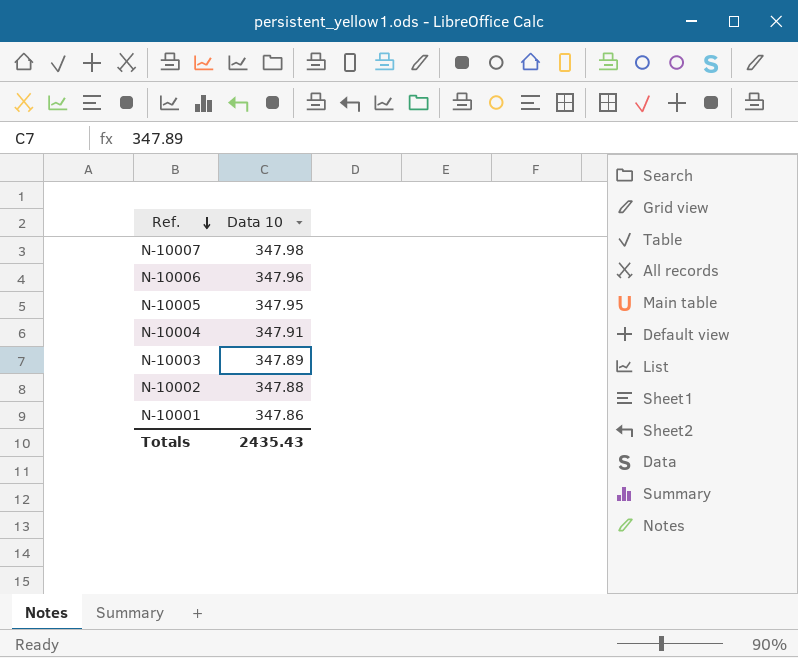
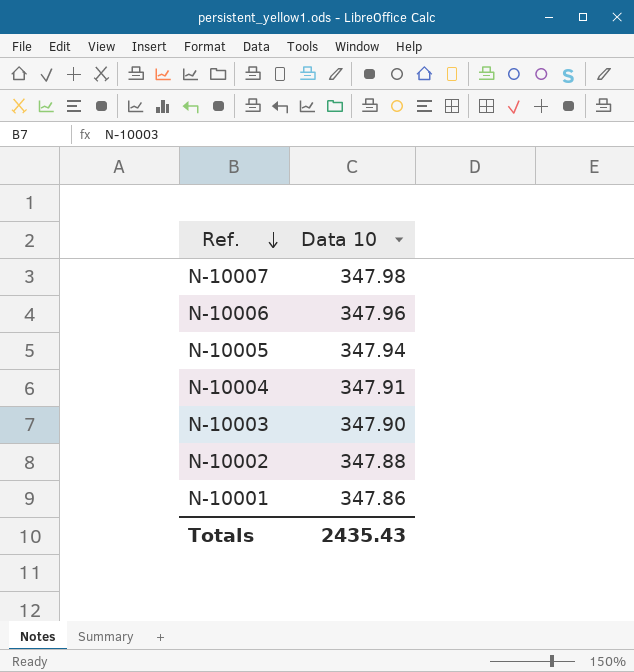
N-10005 | Data 10: 347.95 -> 347.94
N-10003 | Data 10: 347.89 -> 347.90

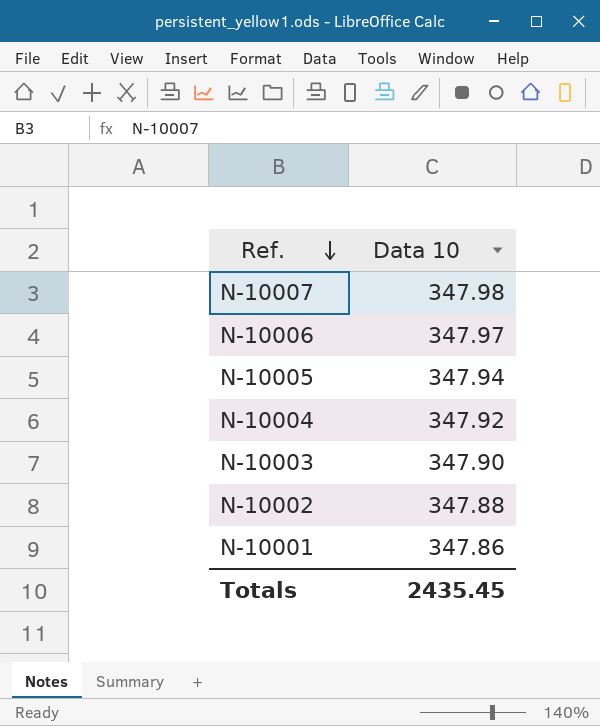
N-10006 | Data 10: 347.96 -> 347.97
N-10004 | Data 10: 347.91 -> 347.92
Totals | Data 10: 2435.43 -> 2435.45

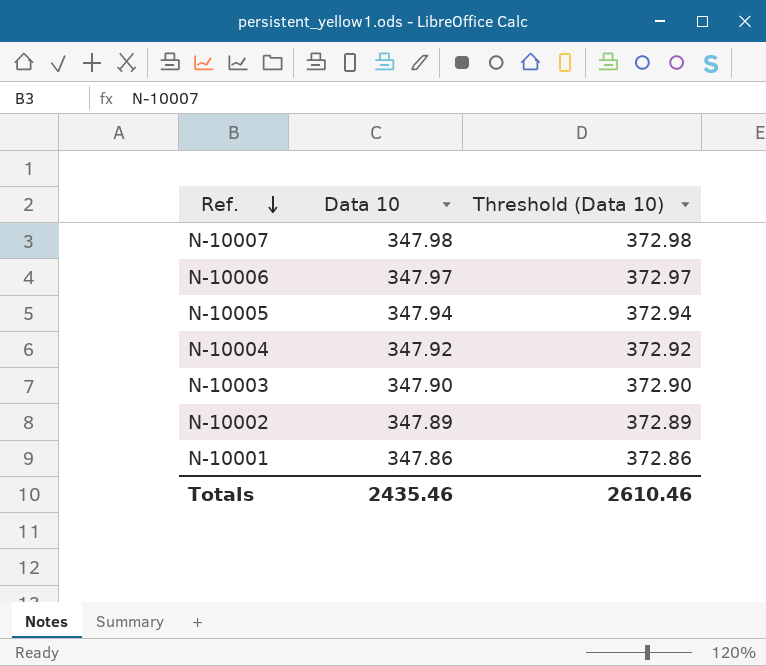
column Threshold (Data 10) | formula: none -> [Data 10] + 25
N-10002 | Data 10: 347.88 -> 347.89
Totals | Data 10: 2435.45 -> 2435.46

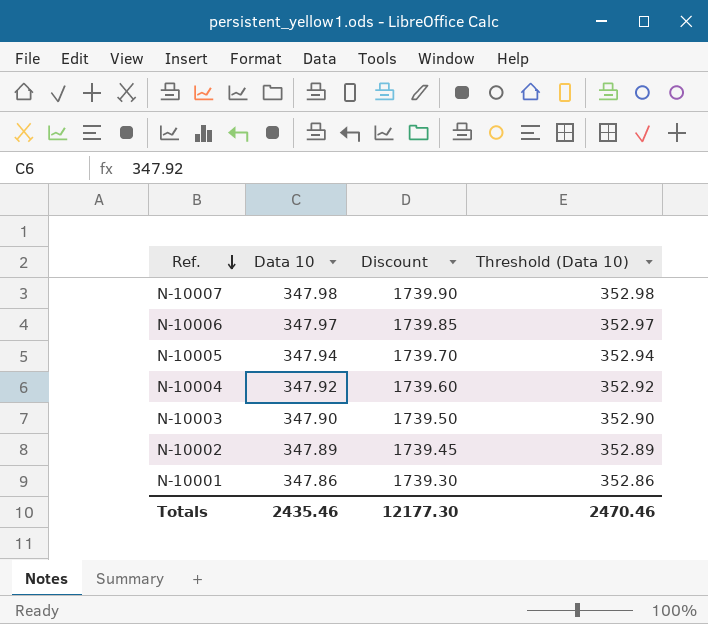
column Discount | formula: none -> [Data 10] * 5
column Threshold (Data 10) | formula: [Data 10] + 25 -> [Data 10] + 5
Totals | Threshold (Data 10): 2610.46 -> 2470.46

